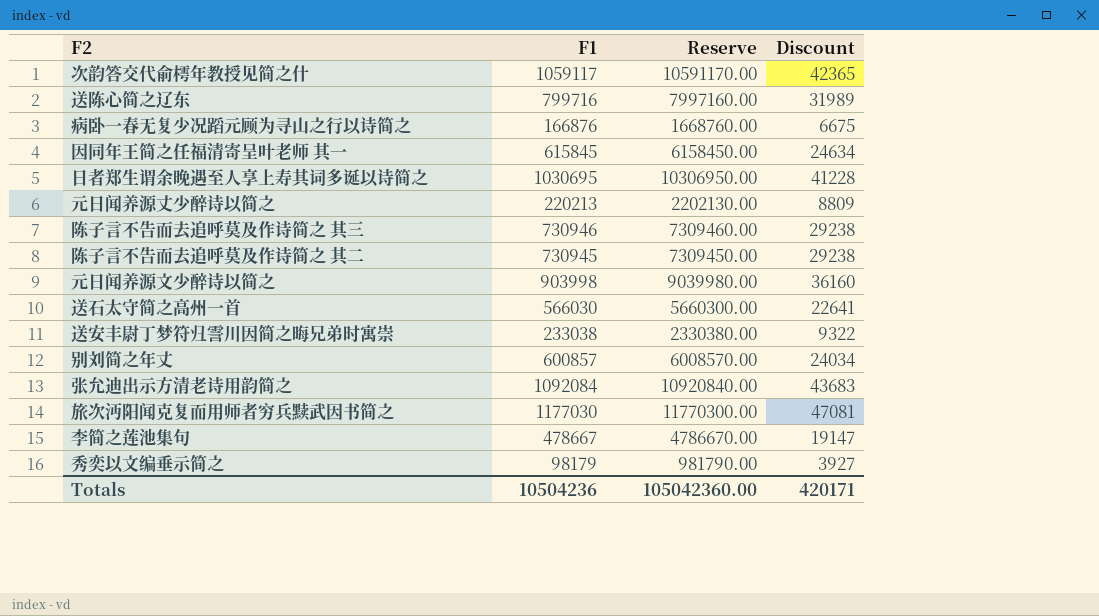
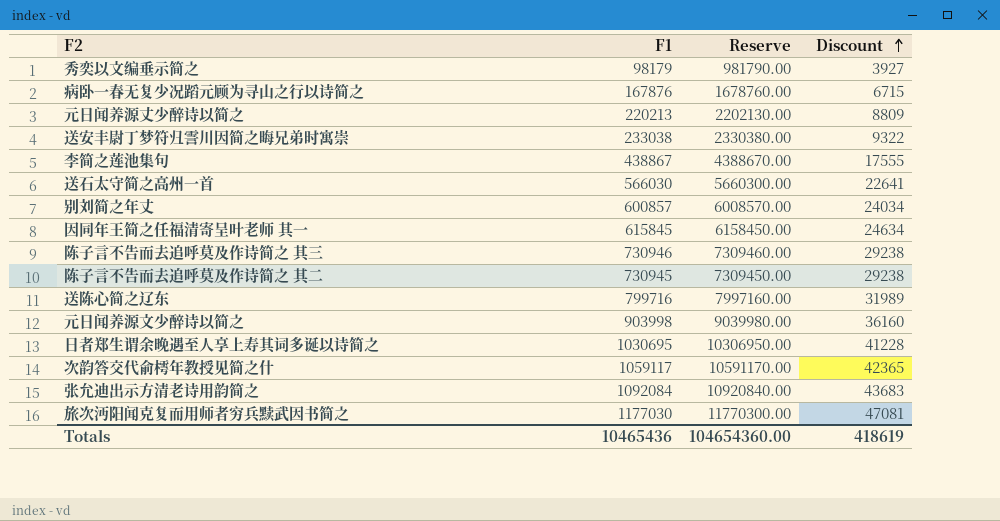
row order: none -> Discount ascending
病卧一春无复少况蹈元顾为寻山之行以诗简之 | F1: 166876 -> 167876
病卧一春无复少况蹈元顾为寻山之行以诗简之 | Reserve: 1668760.00 -> 1678760.00
病卧一春无复少况蹈元顾为寻山之行以诗简之 | Discount: 6675 -> 6715
李简之莲池集句 | F1: 478667 -> 438867
李简之莲池集句 | Reserve: 4786670.00 -> 4388670.00
李简之莲池集句 | Discount: 19147 -> 17555
Totals | F1: 10504236 -> 10465436
Totals | Reserve: 105042360.00 -> 104654360.00
Totals | Discount: 420171 -> 418619

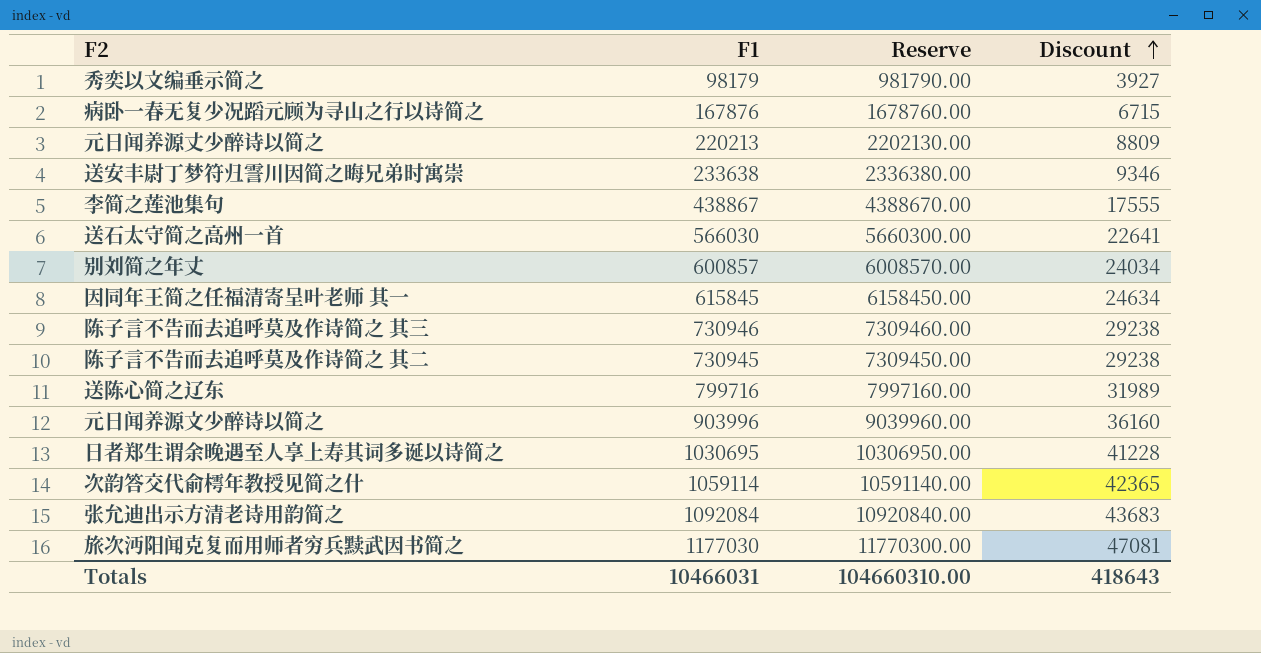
送安丰尉丁梦符归霅川因简之晦兄弟时寓崇 | F1: 233038 -> 233638
送安丰尉丁梦符归霅川因简之晦兄弟时寓崇 | Reserve: 2330380.00 -> 2336380.00
送安丰尉丁梦符归霅川因简之晦兄弟时寓崇 | Discount: 9322 -> 9346
元日闻养源文少醉诗以简之 | F1: 903998 -> 903996
元日闻养源文少醉诗以简之 | Reserve: 9039980.00 -> 9039960.00
次韵答交代俞樗年教授见简之什 | F1: 1059117 -> 1059114
次韵答交代俞樗年教授见简之什 | Reserve: 10591170.00 -> 10591140.00
Totals | F1: 10465436 -> 10466031
Totals | Reserve: 104654360.00 -> 104660310.00
Totals | Discount: 418619 -> 418643

